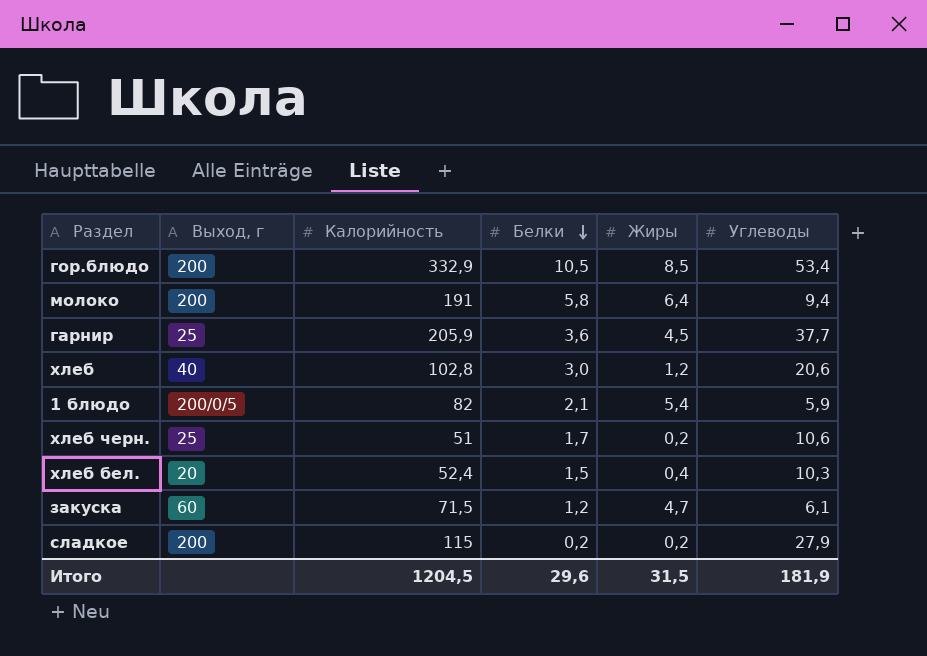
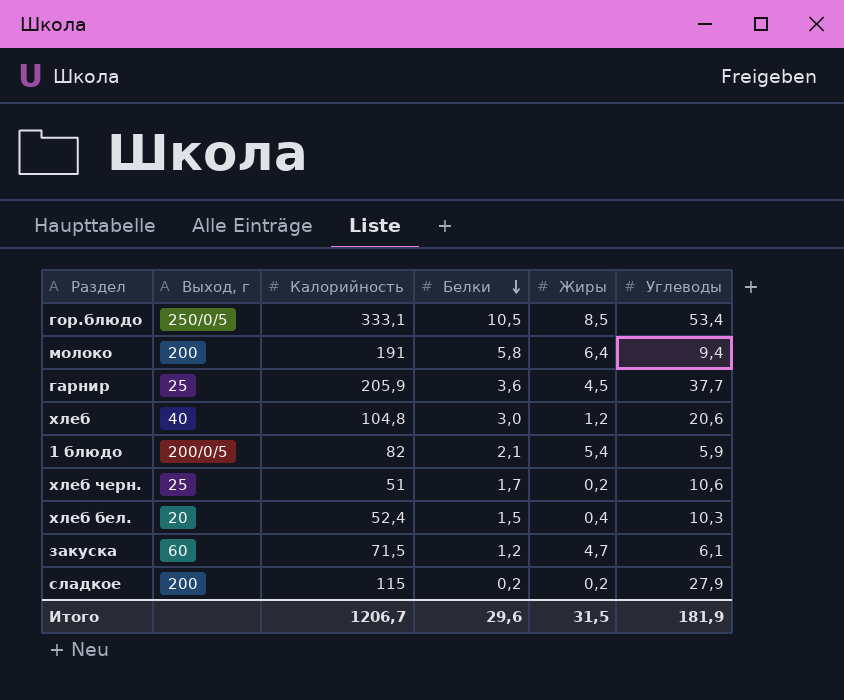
гор.блюдо | Выход, г: 200 -> 250/0/5
гор.блюдо | Калорийность: 332,9 -> 333,1
хлеб | Калорийность: 102,8 -> 104,8
Итого | Калорийность: 1204,5 -> 1206,7

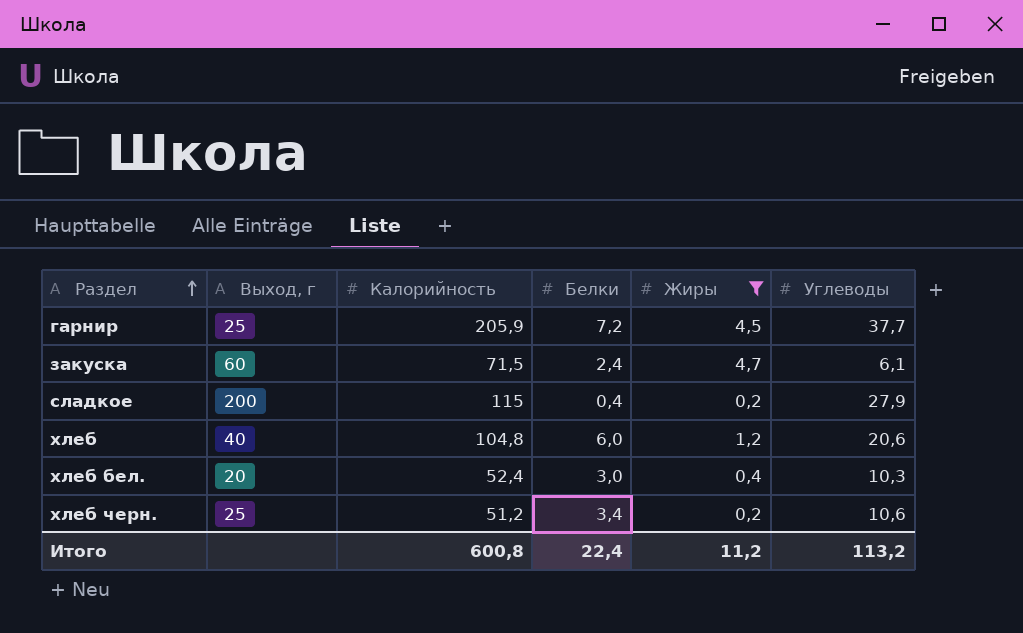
filter: none -> Жиры <= 4,7
row order: Белки descending -> Раздел ascending
гарнир | Белки: 3,6 -> 7,2
закуска | Белки: 1,2 -> 2,4
сладкое | Белки: 0,2 -> 0,4
хлеб | Белки: 3,0 -> 6,0
хлеб бел. | Белки: 1,5 -> 3,0
хлеб черн. | Калорийность: 51 -> 51,2
хлеб черн. | Белки: 1,7 -> 3,4
Итого | Калорийность: 1206,7 -> 600,8
Итого | Белки: 29,6 -> 22,4
Итого | Жиры: 31,5 -> 11,2
Итого | Углеводы: 181,9 -> 113,2

